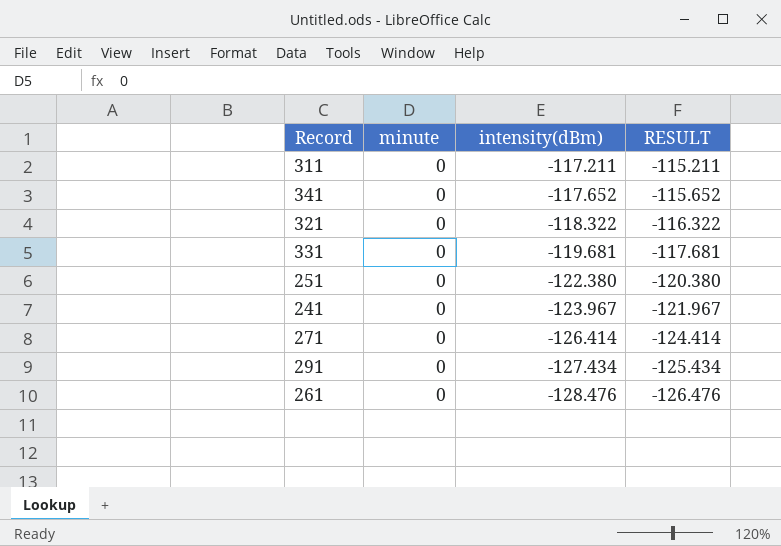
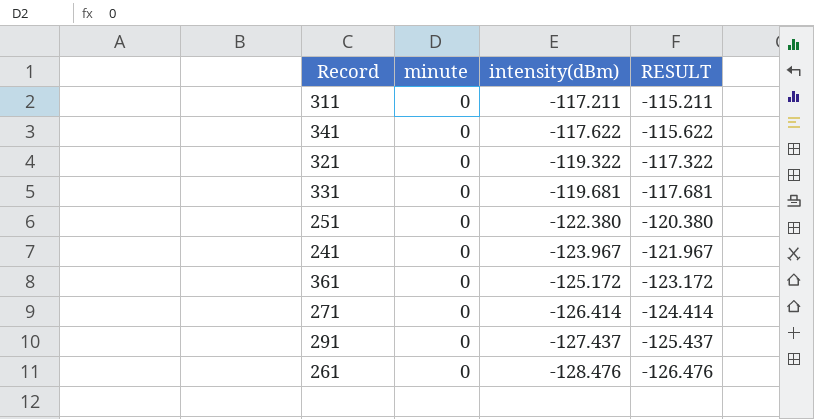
341 | intensity(dBm): -117.652 -> -117.622
341 | RESULT: -115.652 -> -115.622
321 | intensity(dBm): -118.322 -> -119.322
321 | RESULT: -116.322 -> -117.322
row 361: none -> 0 | -125.172 | -123.172
291 | intensity(dBm): -127.434 -> -127.437
291 | RESULT: -125.434 -> -125.437

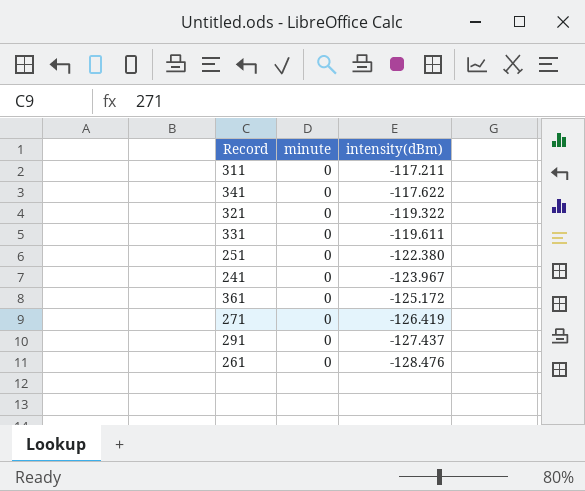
column RESULT | formula: [intensity(dBm)] + 2 -> none
331 | intensity(dBm): -119.681 -> -119.611
271 | intensity(dBm): -126.414 -> -126.419

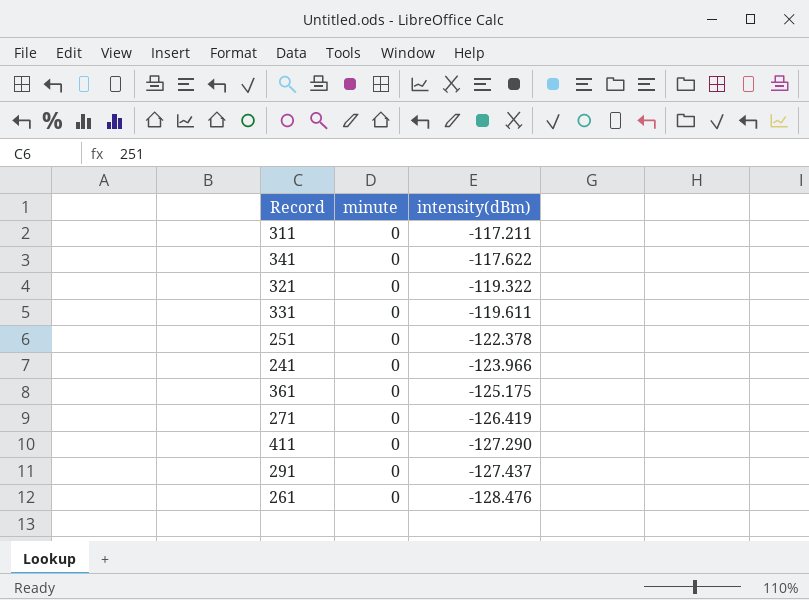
251 | intensity(dBm): -122.380 -> -122.378
241 | intensity(dBm): -123.967 -> -123.966
361 | intensity(dBm): -125.172 -> -125.175
row 411: none -> 0 | -127.290

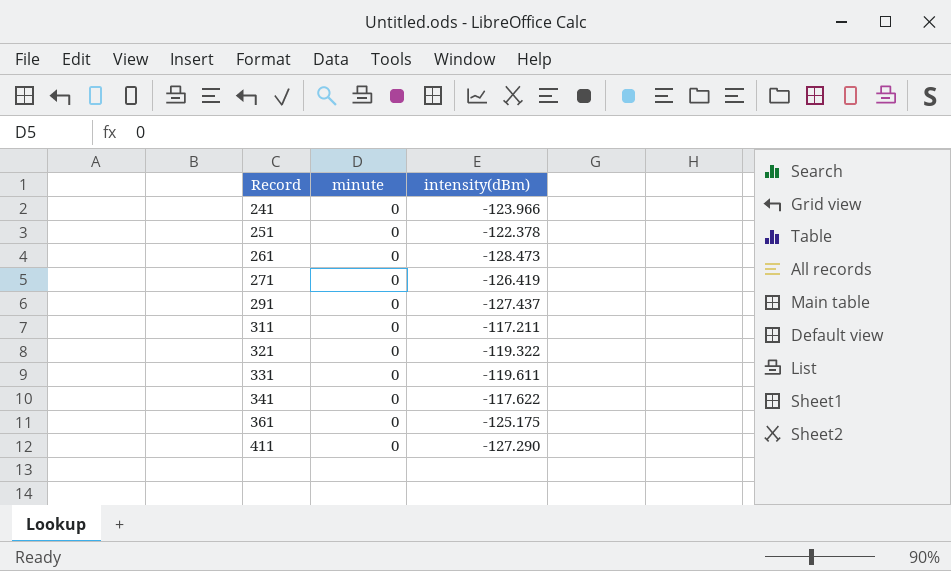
row order: intensity(dBm) descending -> Record ascending
261 | intensity(dBm): -128.476 -> -128.473

